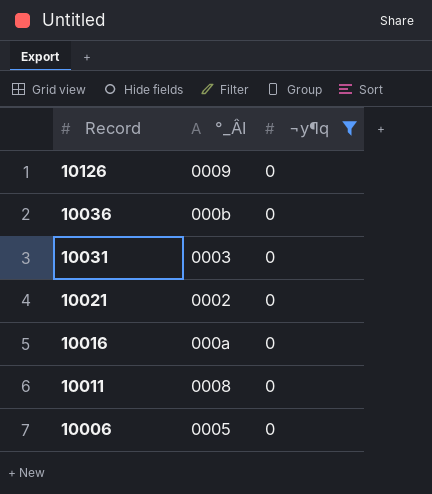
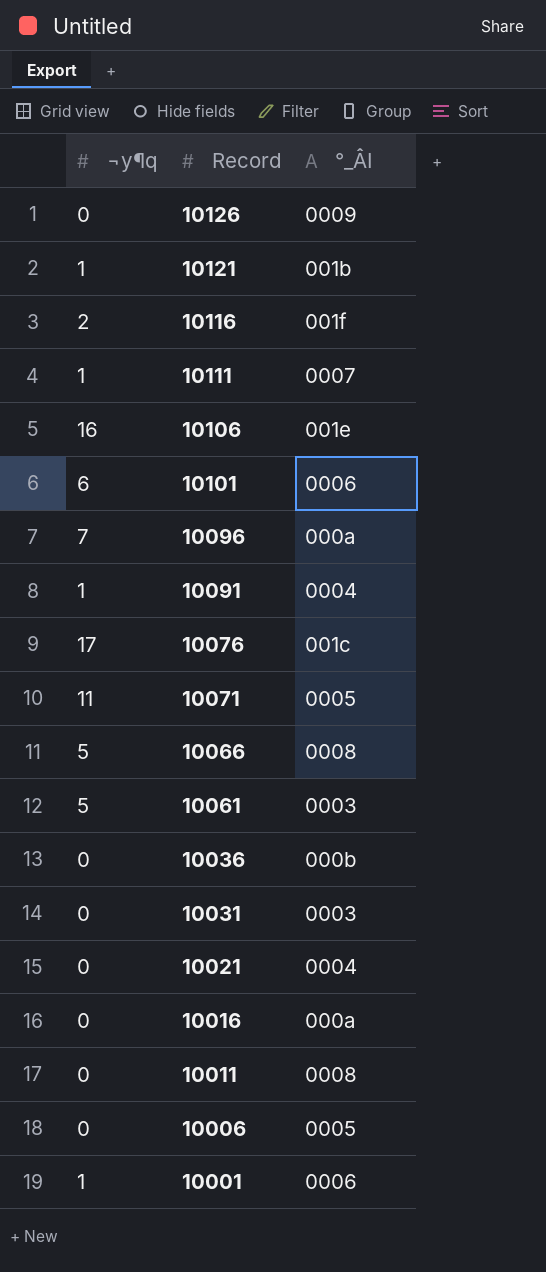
filter: ¬y¶q = 0 -> none
column ¬y¶q | position: 3 -> 1
10021 | °_ÂI: 0002 -> 0004

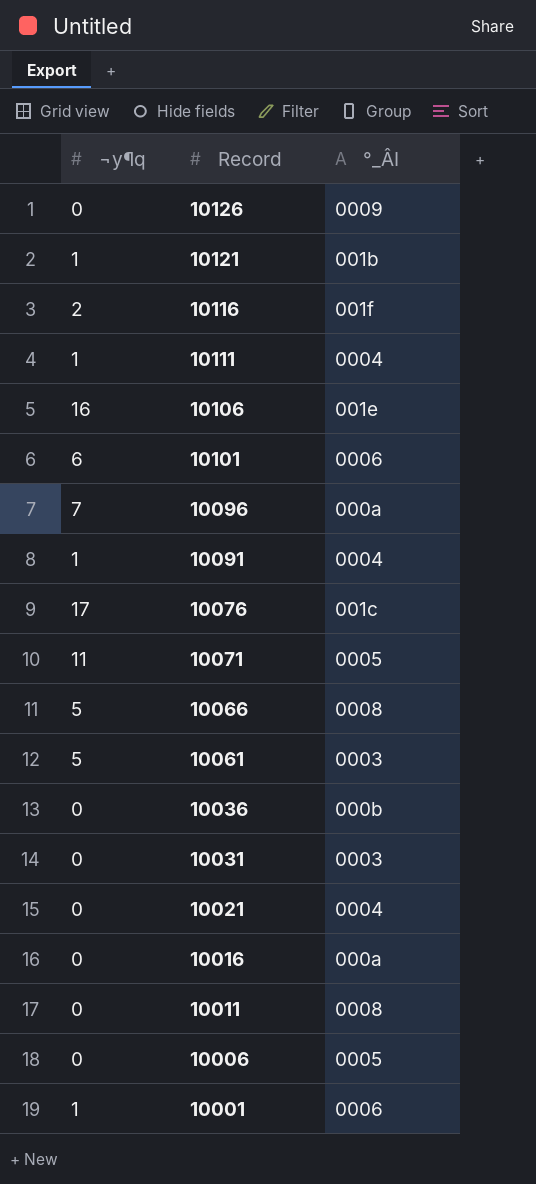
10111 | °_ÂI: 0007 -> 0004

